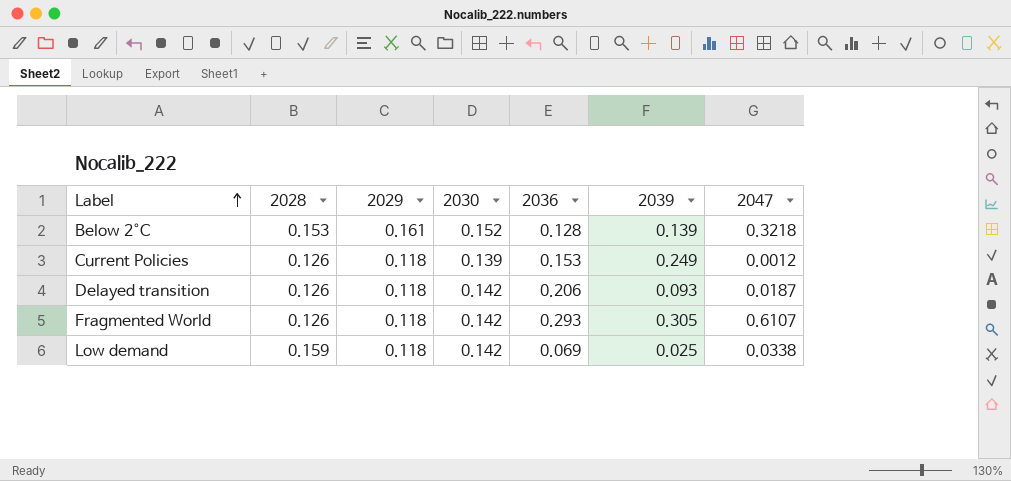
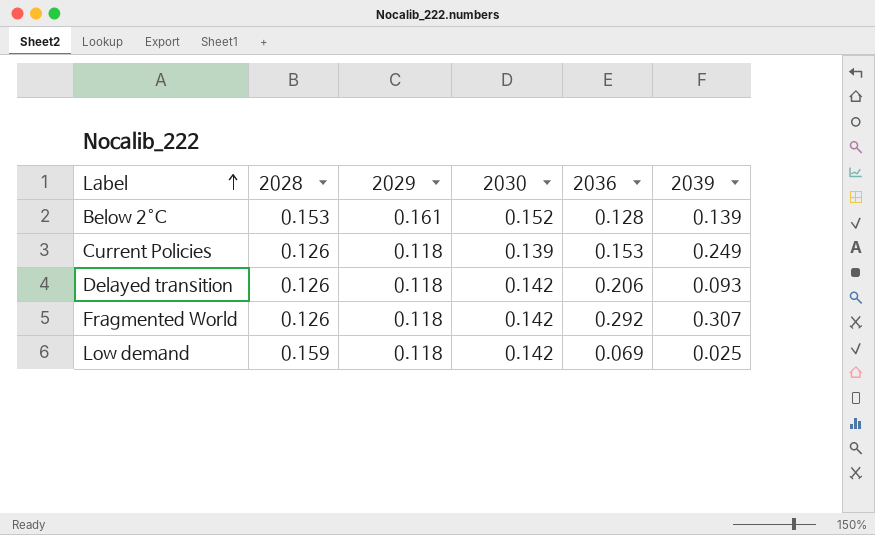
column 2047 | position: 7 -> none
Fragmented World | 2036: 0.293 -> 0.292
Fragmented World | 2039: 0.305 -> 0.307

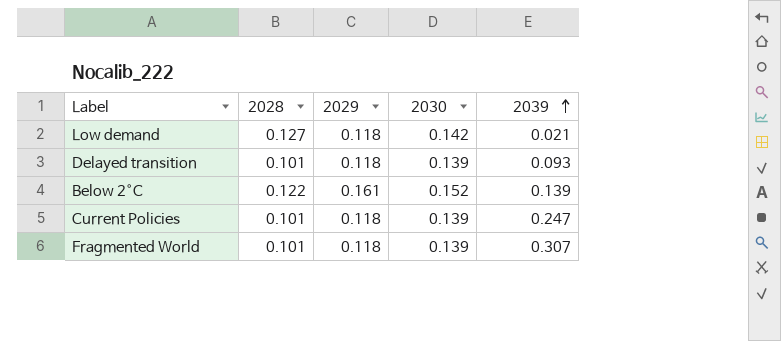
row order: Label ascending -> 2039 ascending
column 2036 | position: 5 -> none
Low demand | 2028: 0.159 -> 0.127
Low demand | 2039: 0.025 -> 0.021
Delayed transition | 2028: 0.126 -> 0.101
Delayed transition | 2030: 0.142 -> 0.139
Below 2°C | 2028: 0.153 -> 0.122
Current Policies | 2028: 0.126 -> 0.101
Current Policies | 2039: 0.249 -> 0.247
Fragmented World | 2028: 0.126 -> 0.101
Fragmented World | 2030: 0.142 -> 0.139

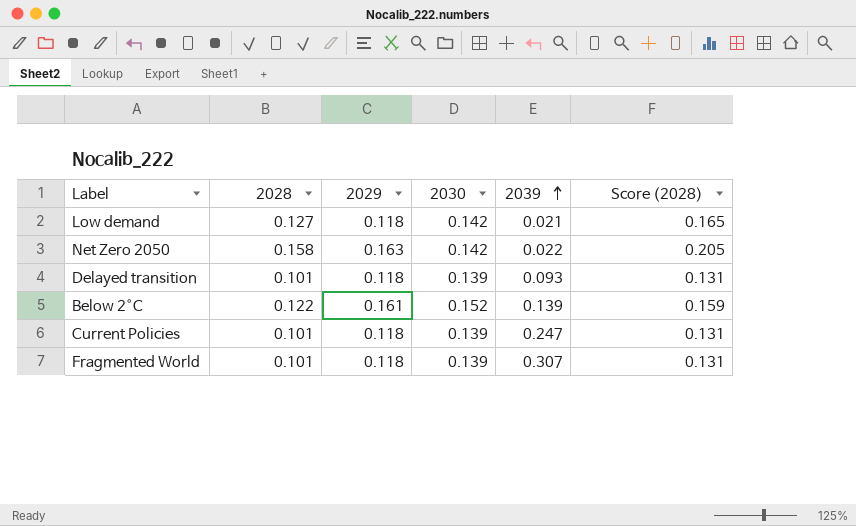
column Score (2028) | formula: none -> [2028] * 1.3
row Net Zero 2050: none -> 0.158 | 0.163 | 0.142 | 0.022 | 0.205

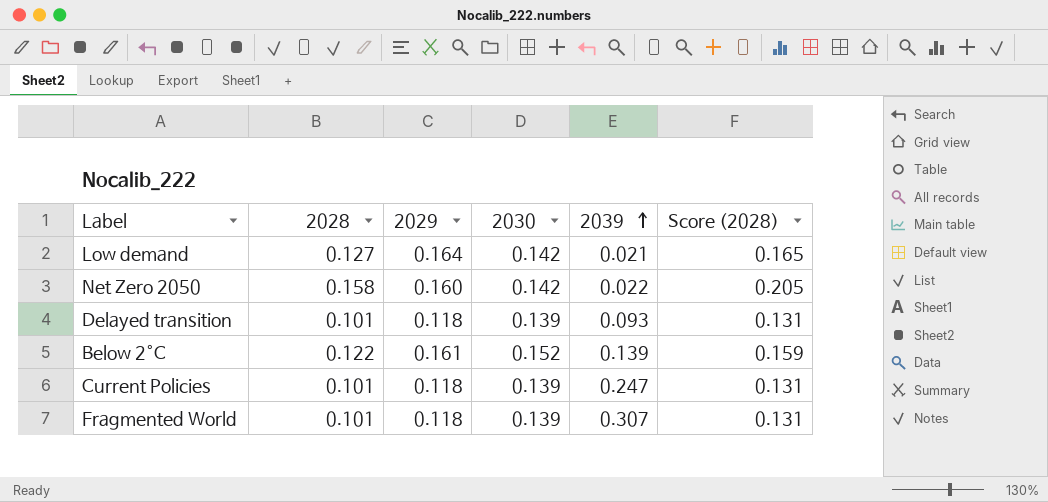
Low demand | 2029: 0.118 -> 0.164
Net Zero 2050 | 2029: 0.163 -> 0.160

